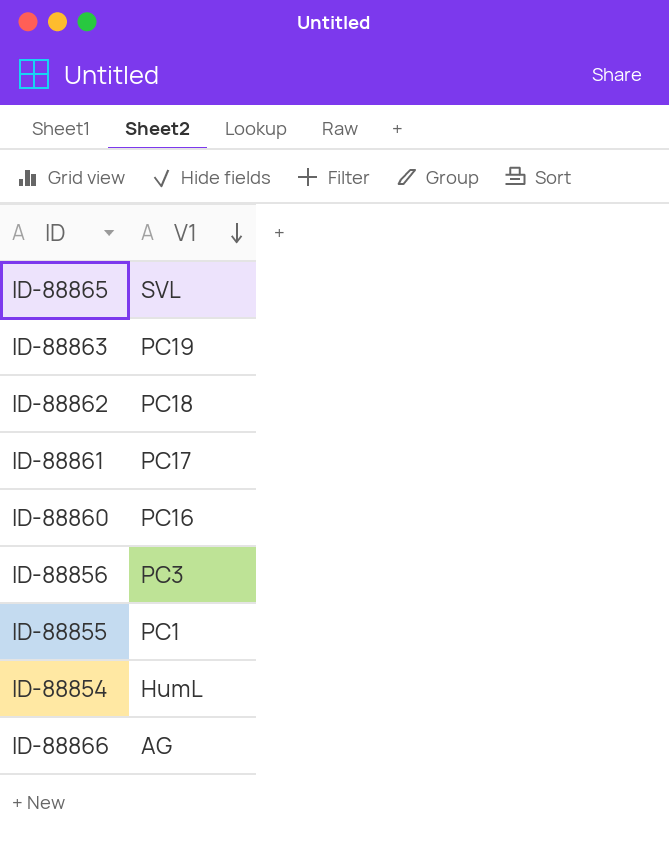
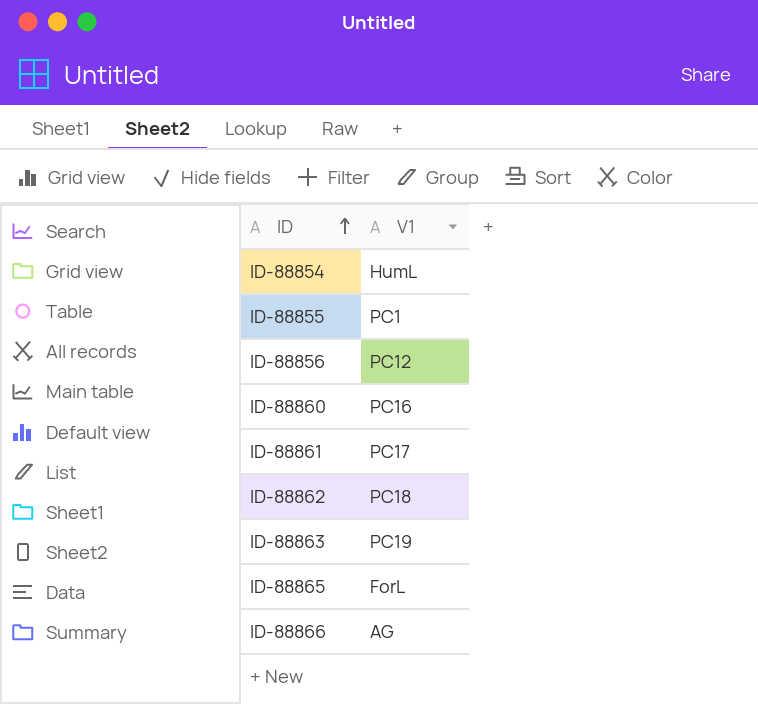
row order: V1 descending -> ID ascending
ID-88856 | V1: PC3 -> PC12
ID-88865 | V1: SVL -> ForL

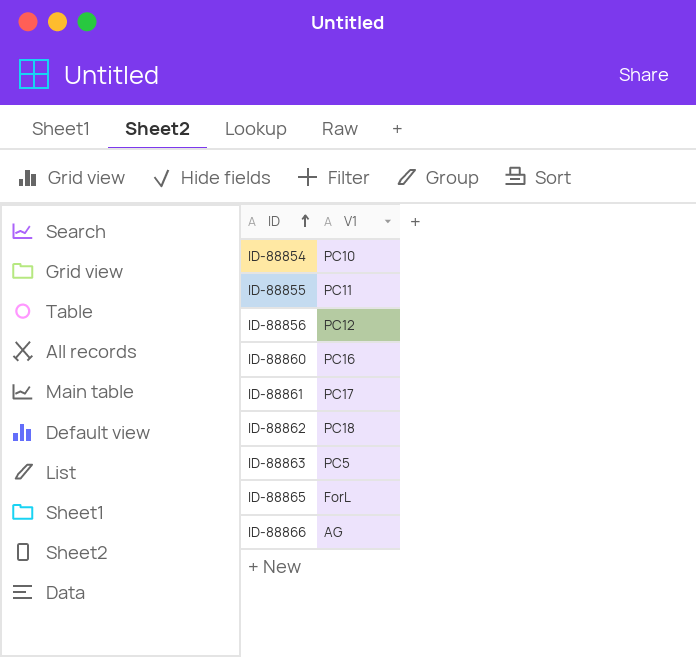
ID-88854 | V1: HumL -> PC10
ID-88855 | V1: PC1 -> PC11
ID-88863 | V1: PC19 -> PC5

